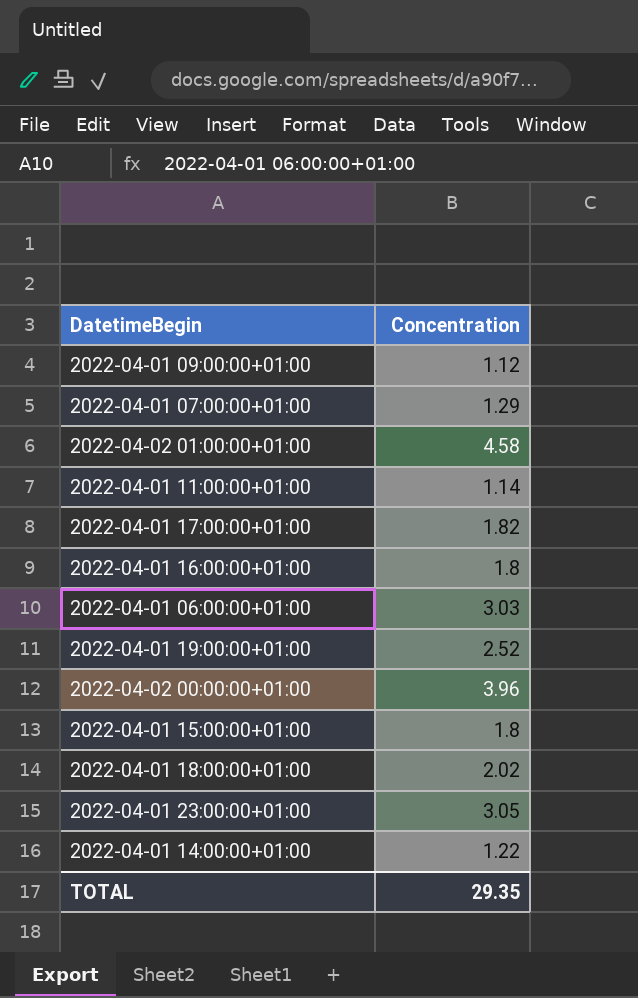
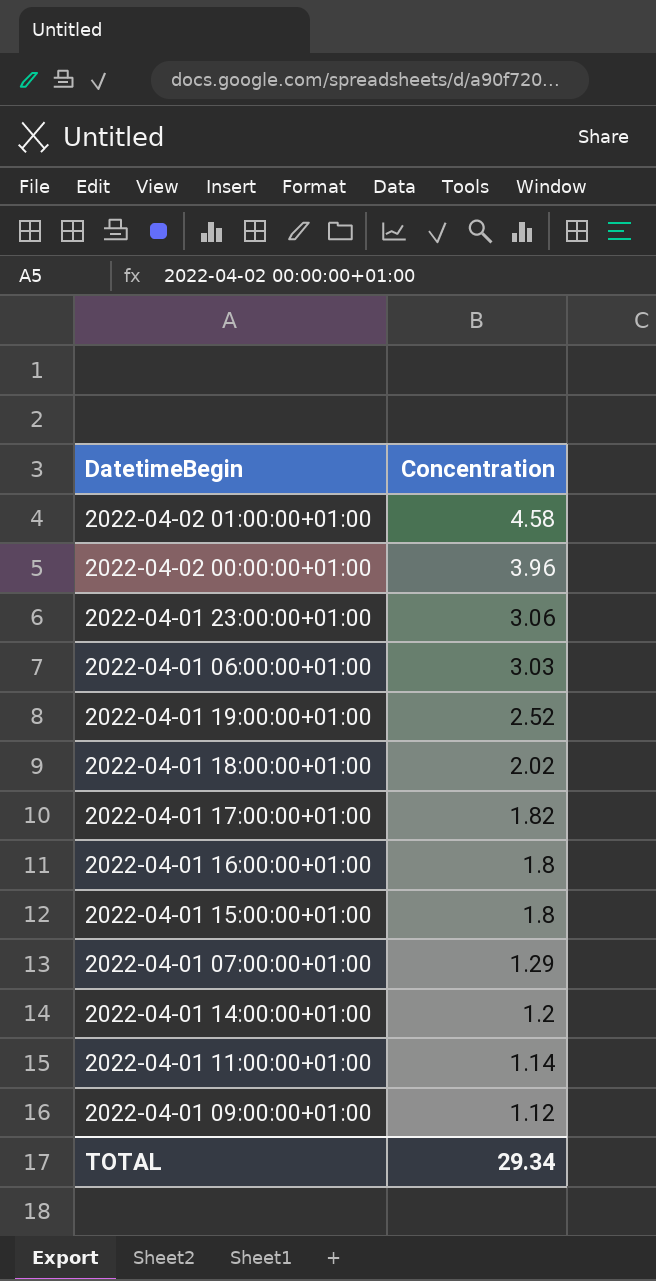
row order: none -> Concentration descending
2022-04-01 23:00:00+01:00 | Concentration: 3.05 -> 3.06
2022-04-01 14:00:00+01:00 | Concentration: 1.22 -> 1.2
TOTAL | Concentration: 29.35 -> 29.34

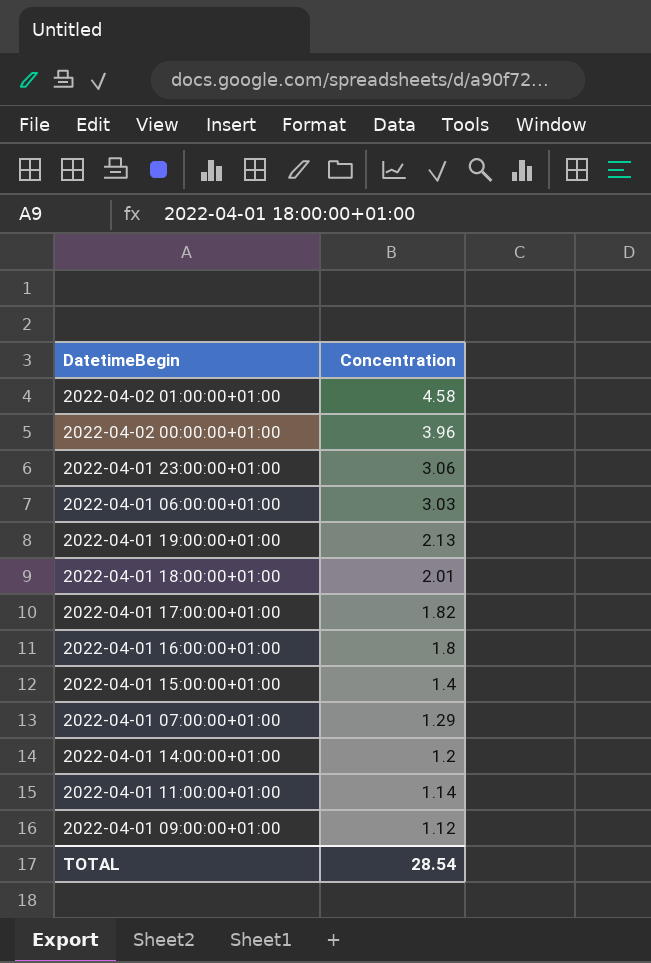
2022-04-01 19:00:00+01:00 | Concentration: 2.52 -> 2.13
2022-04-01 18:00:00+01:00 | Concentration: 2.02 -> 2.01
2022-04-01 15:00:00+01:00 | Concentration: 1.8 -> 1.4
TOTAL | Concentration: 29.34 -> 28.54

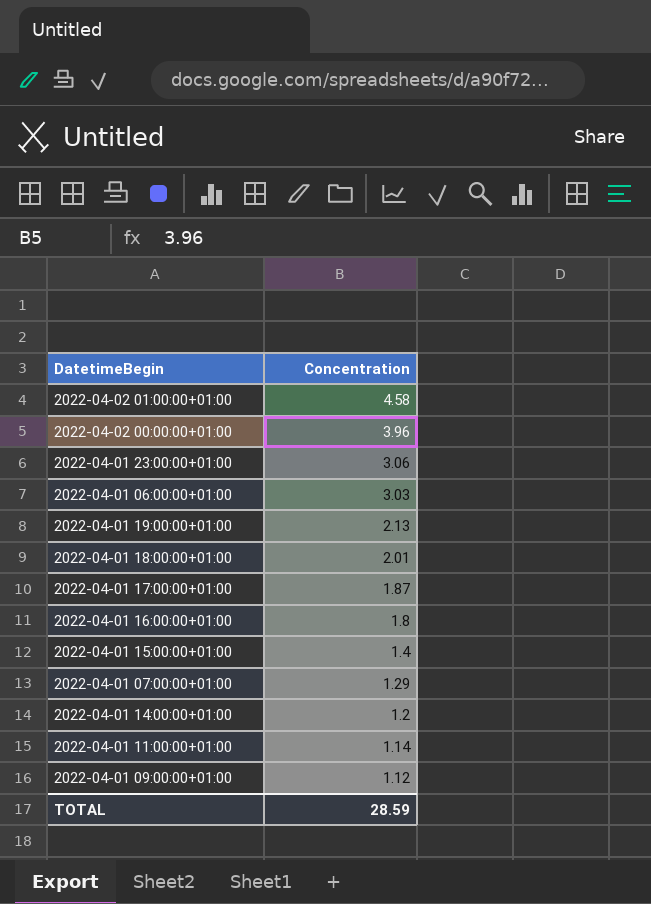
2022-04-01 17:00:00+01:00 | Concentration: 1.82 -> 1.87
TOTAL | Concentration: 28.54 -> 28.59

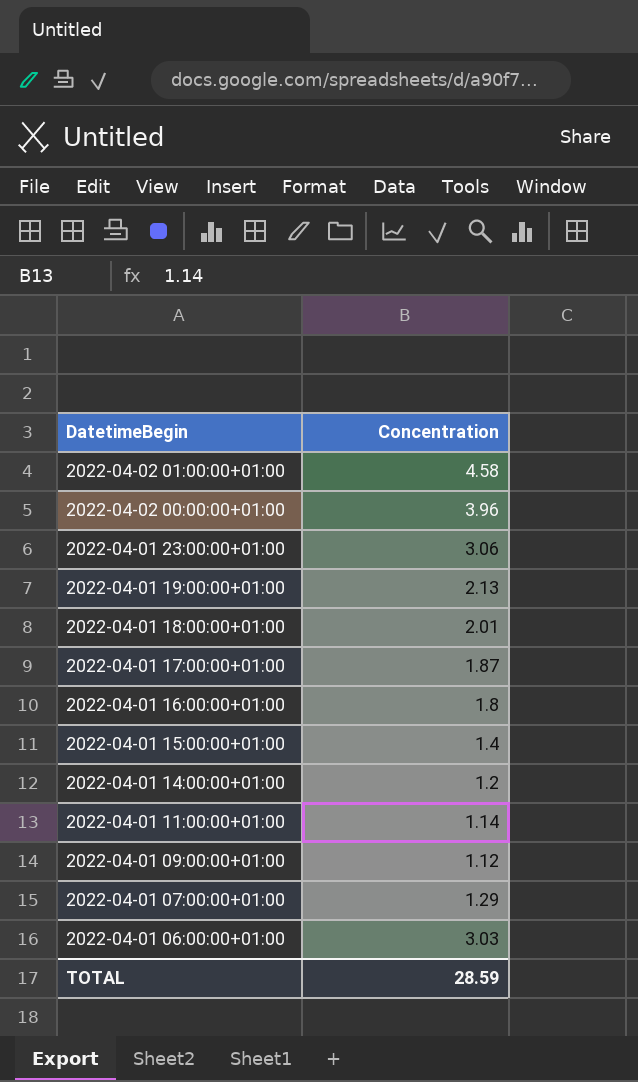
row order: Concentration descending -> DatetimeBegin descending

